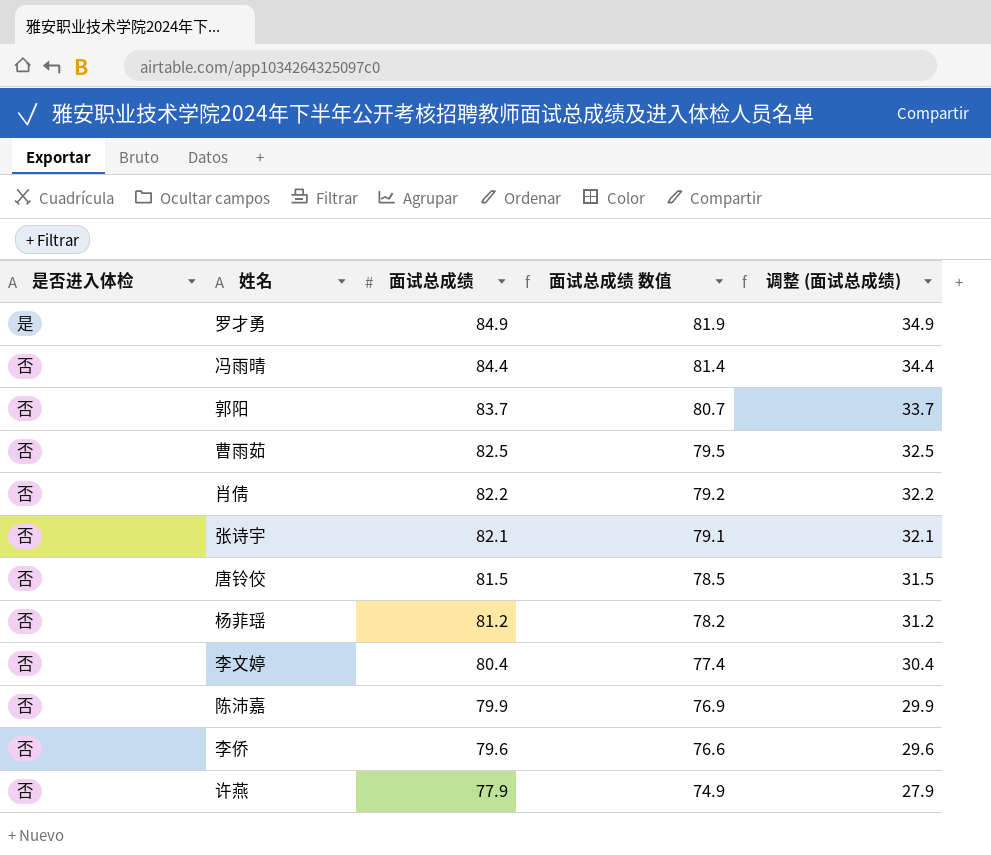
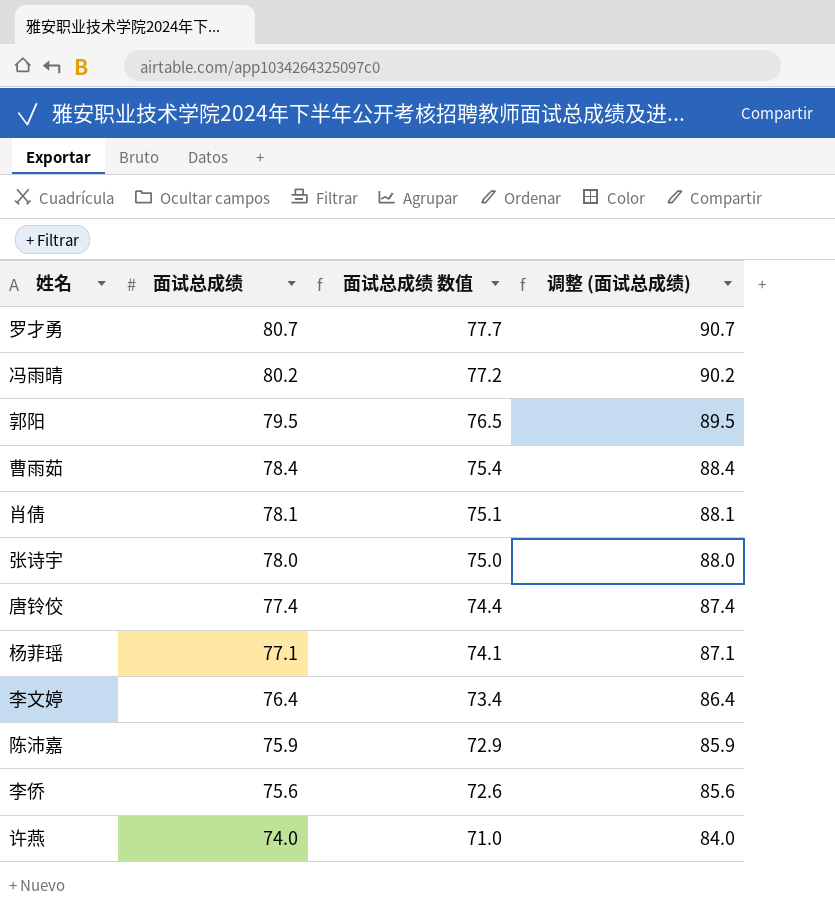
column 是否进入体检 | position: 1 -> none
column 调整 (面试总成绩) | formula: [面试总成绩] - 50 -> [面试总成绩] + 10
罗才勇 | 面试总成绩: 84.9 -> 80.7
罗才勇 | 面试总成绩 数值: 81.9 -> 77.7
冯雨晴 | 面试总成绩: 84.4 -> 80.2
冯雨晴 | 面试总成绩 数值: 81.4 -> 77.2
郭阳 | 面试总成绩: 83.7 -> 79.5
郭阳 | 面试总成绩 数值: 80.7 -> 76.5
曹雨茹 | 面试总成绩: 82.5 -> 78.4
曹雨茹 | 面试总成绩 数值: 79.5 -> 75.4
肖倩 | 面试总成绩: 82.2 -> 78.1
肖倩 | 面试总成绩 数值: 79.2 -> 75.1
张诗宇 | 面试总成绩: 82.1 -> 78.0
张诗宇 | 面试总成绩 数值: 79.1 -> 75.0
唐铃佼 | 面试总成绩: 81.5 -> 77.4
唐铃佼 | 面试总成绩 数值: 78.5 -> 74.4
杨菲瑶 | 面试总成绩: 81.2 -> 77.1
杨菲瑶 | 面试总成绩 数值: 78.2 -> 74.1
李文婷 | 面试总成绩: 80.4 -> 76.4
李文婷 | 面试总成绩 数值: 77.4 -> 73.4
陈沛嘉 | 面试总成绩: 79.9 -> 75.9
陈沛嘉 | 面试总成绩 数值: 76.9 -> 72.9
李侨 | 面试总成绩: 79.6 -> 75.6
李侨 | 面试总成绩 数值: 76.6 -> 72.6
许燕 | 面试总成绩: 77.9 -> 74.0
许燕 | 面试总成绩 数值: 74.9 -> 71.0

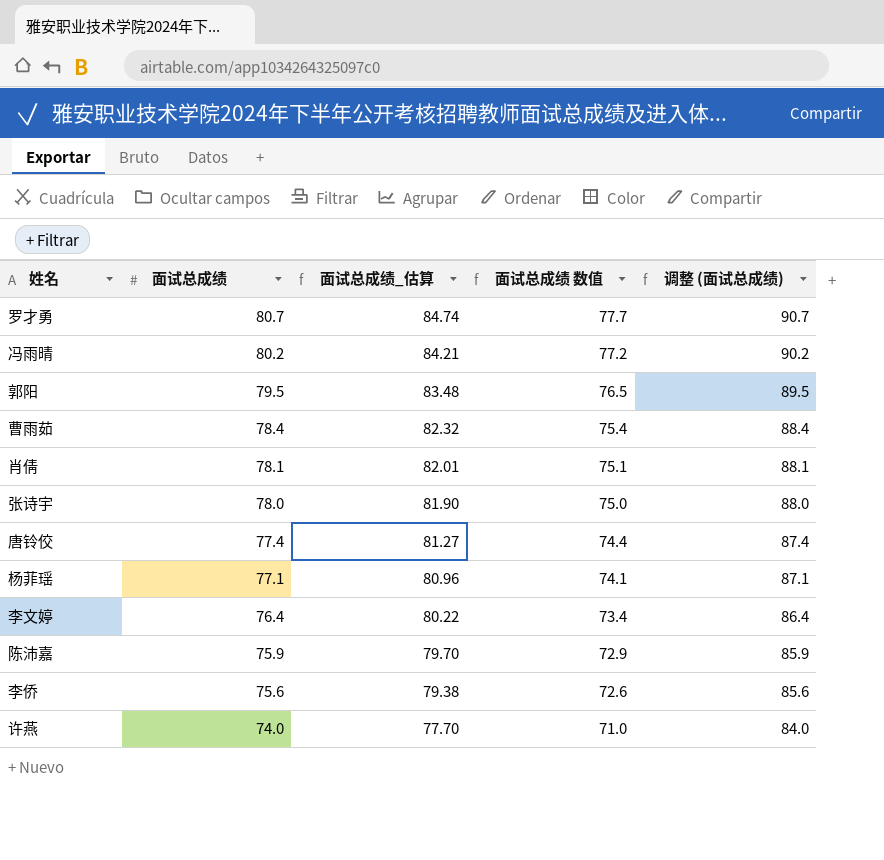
column 面试总成绩_估算 | formula: none -> [面试总成绩] * 1.05

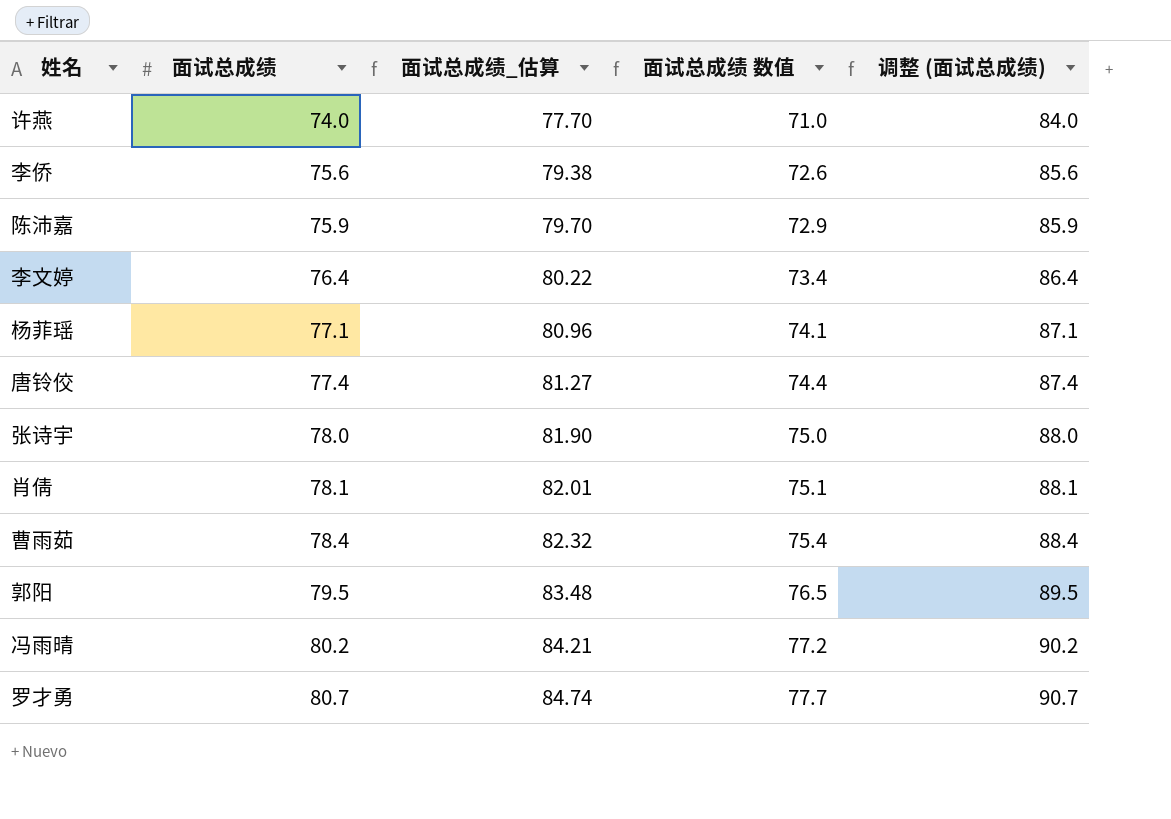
row order: 面试总成绩 descending -> 面试总成绩 ascending

